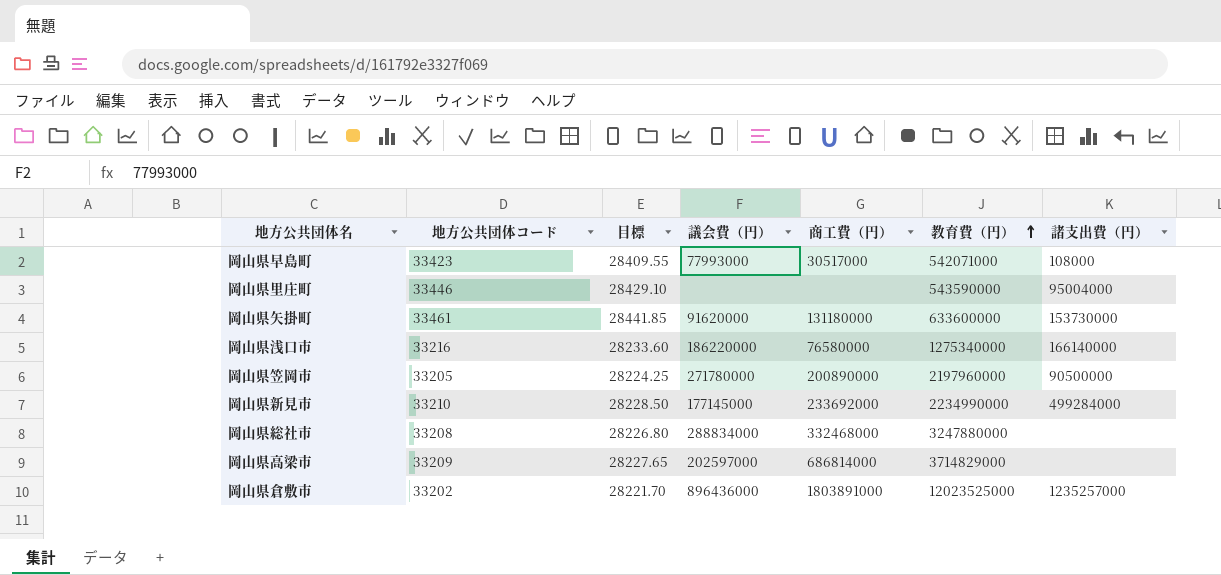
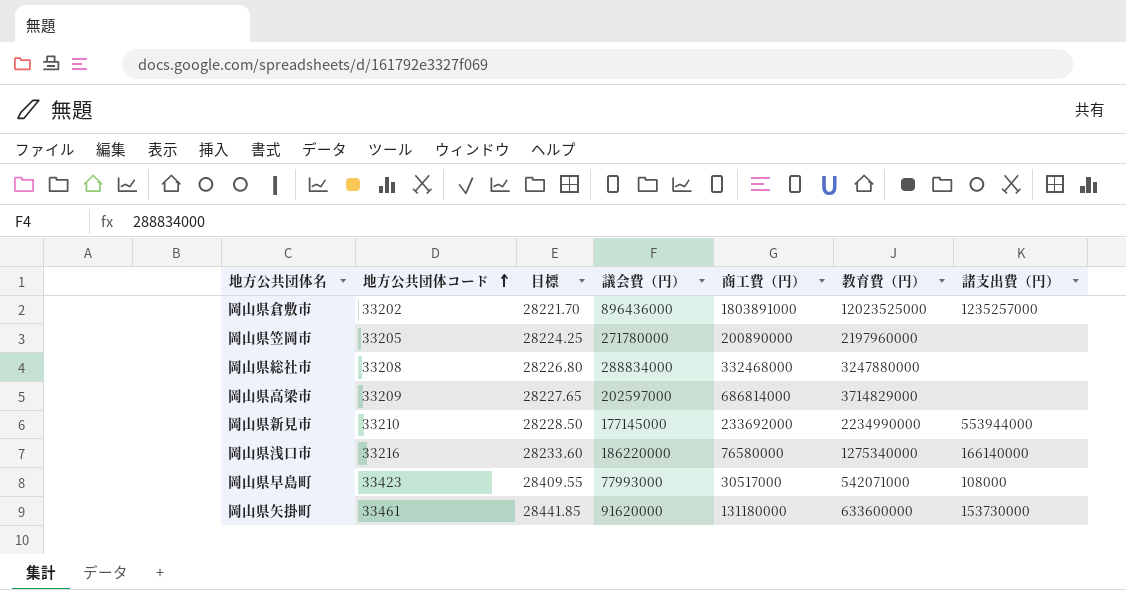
row order: 教育費（円） ascending -> 地方公共団体コード ascending
row 岡山県里庄町: 33446 | 28429.10 | none | none | 543590000 | 95004000 -> none
岡山県笠岡市 | 諸支出費（円）: 90500000 -> none
岡山県新見市 | 諸支出費（円）: 499284000 -> 553944000

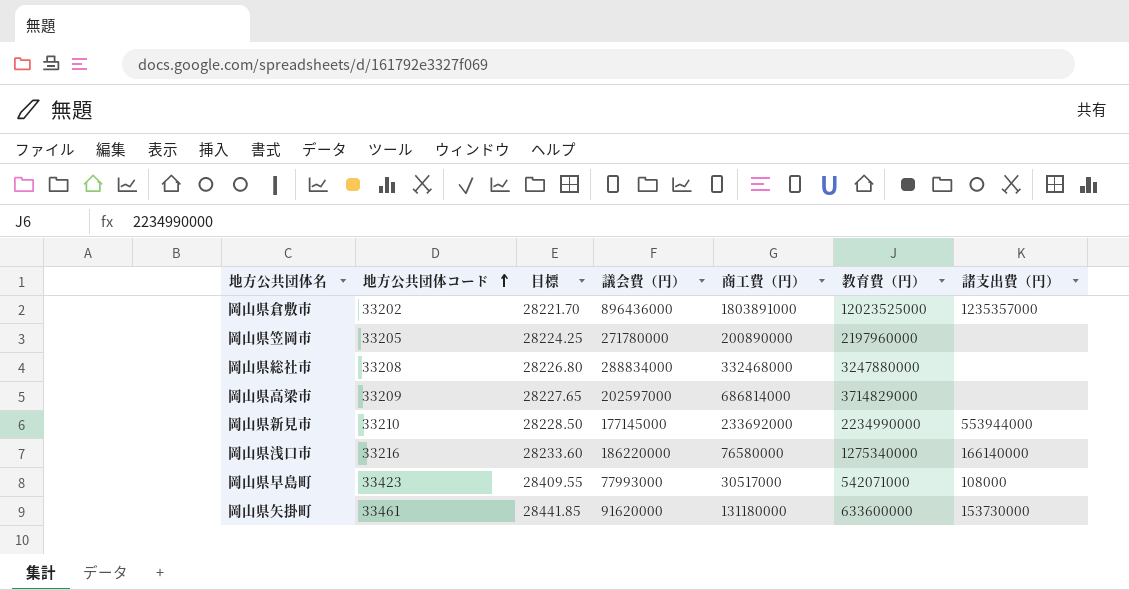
岡山県倉敷市 | 諸支出費（円）: 1235257000 -> 1235357000

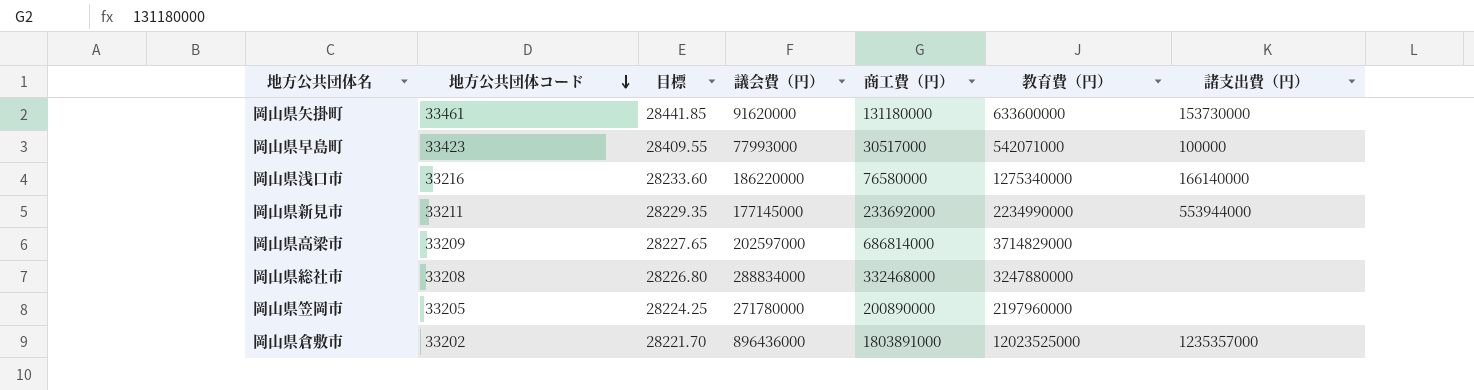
row order: 地方公共団体コード ascending -> 地方公共団体コード descending
岡山県早島町 | 諸支出費（円）: 108000 -> 100000
岡山県新見市 | 地方公共団体コード: 33210 -> 33211
岡山県新見市 | 目標: 28228.50 -> 28229.35

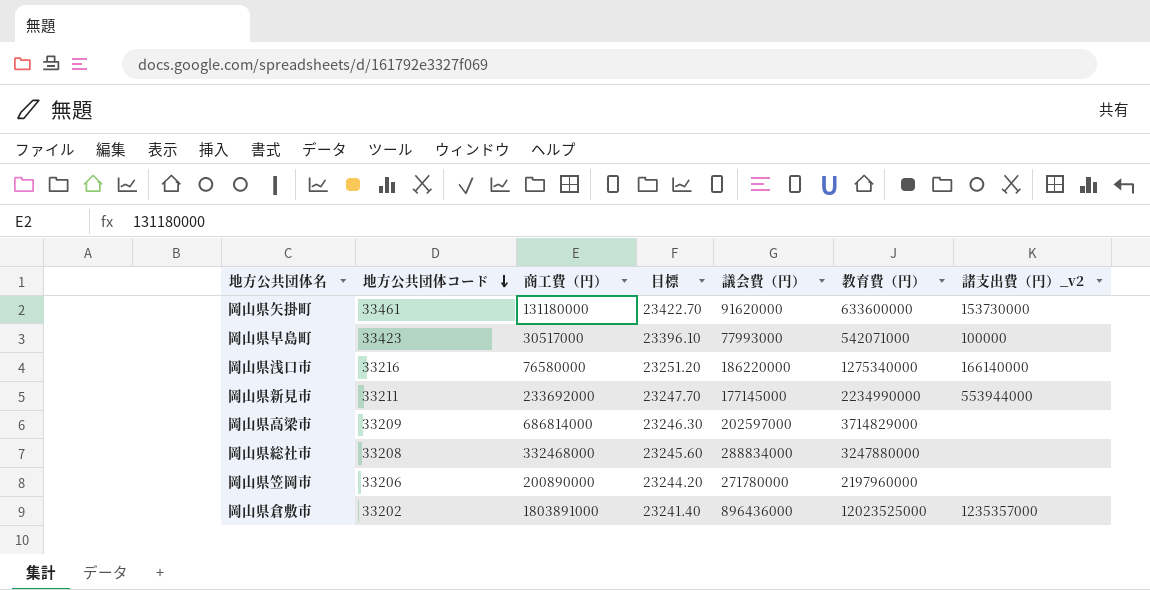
column 商工費（円） | position: 5 -> 3
column 目標 | formula: [地方公共団体コード] * 0.85 -> [地方公共団体コード] * 0.7
column name: 諸支出費（円） -> 諸支出費（円）_v2
岡山県笠岡市 | 地方公共団体コード: 33205 -> 33206

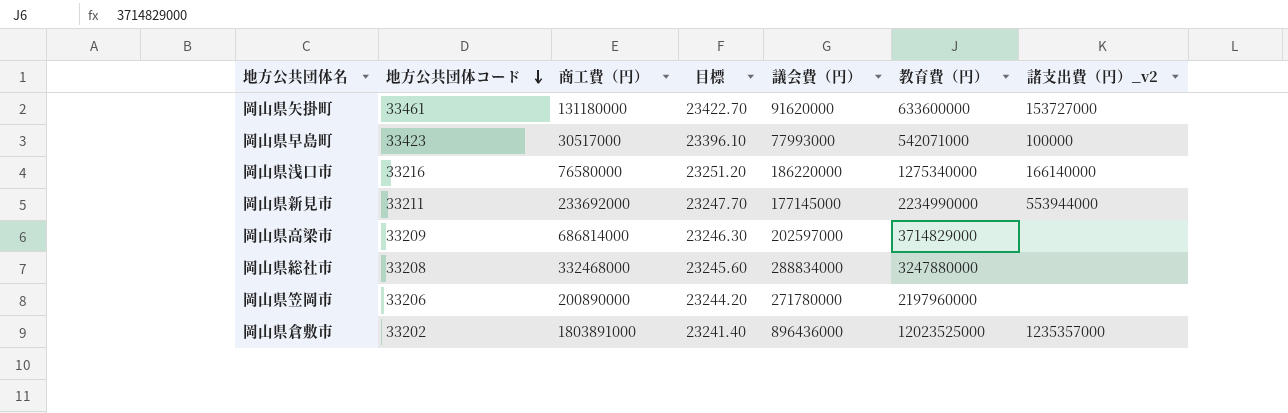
岡山県矢掛町 | 諸支出費（円）_v2: 153730000 -> 153727000

